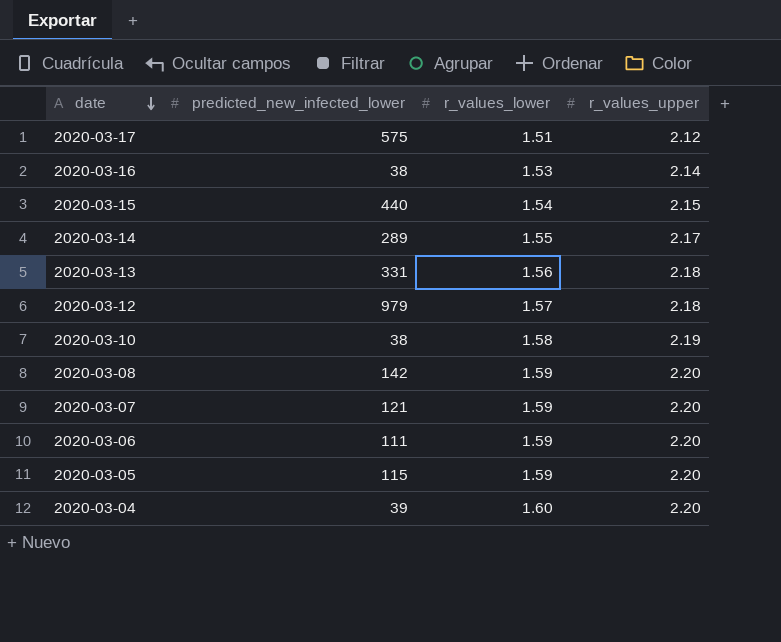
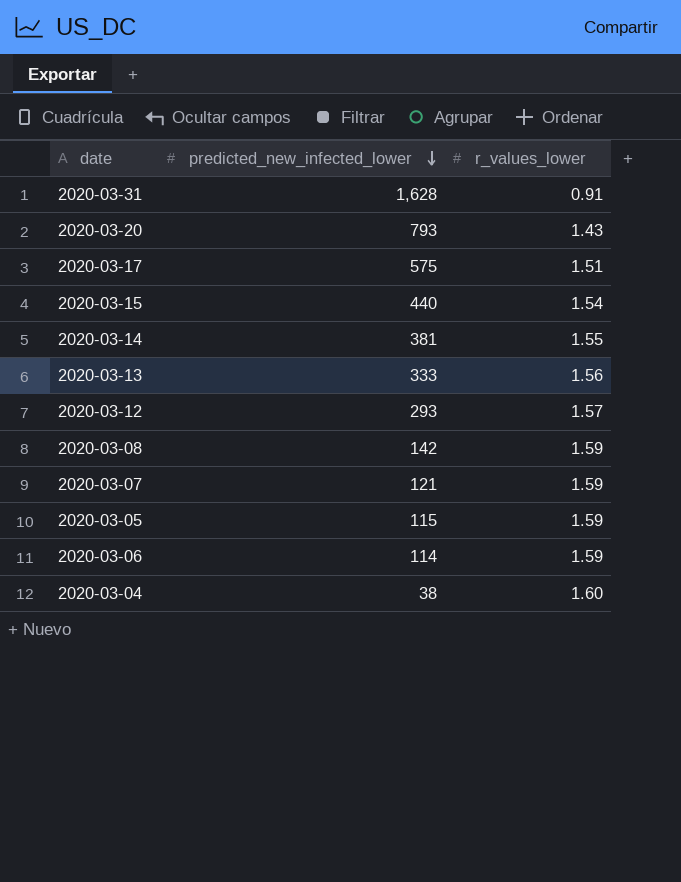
row order: date descending -> predicted_new_infected_lower descending
column r_values_upper | position: 4 -> none
row 2020-03-16: 38 | 1.53 | 2.14 -> none
row 2020-03-10: 38 | 1.58 | 2.19 -> none
row 2020-03-31: none -> 1,628 | 0.91
row 2020-03-20: none -> 793 | 1.43
2020-03-14 | predicted_new_infected_lower: 289 -> 381
2020-03-13 | predicted_new_infected_lower: 331 -> 333
2020-03-12 | predicted_new_infected_lower: 979 -> 293
2020-03-06 | predicted_new_infected_lower: 111 -> 114
2020-03-04 | predicted_new_infected_lower: 39 -> 38

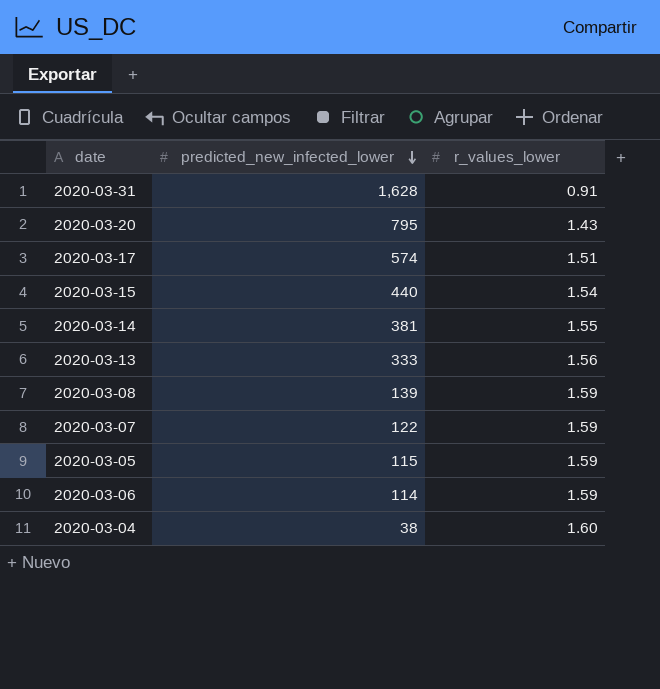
row 2020-03-12: 293 | 1.57 -> none
2020-03-20 | predicted_new_infected_lower: 793 -> 795
2020-03-17 | predicted_new_infected_lower: 575 -> 574
2020-03-08 | predicted_new_infected_lower: 142 -> 139
2020-03-07 | predicted_new_infected_lower: 121 -> 122

